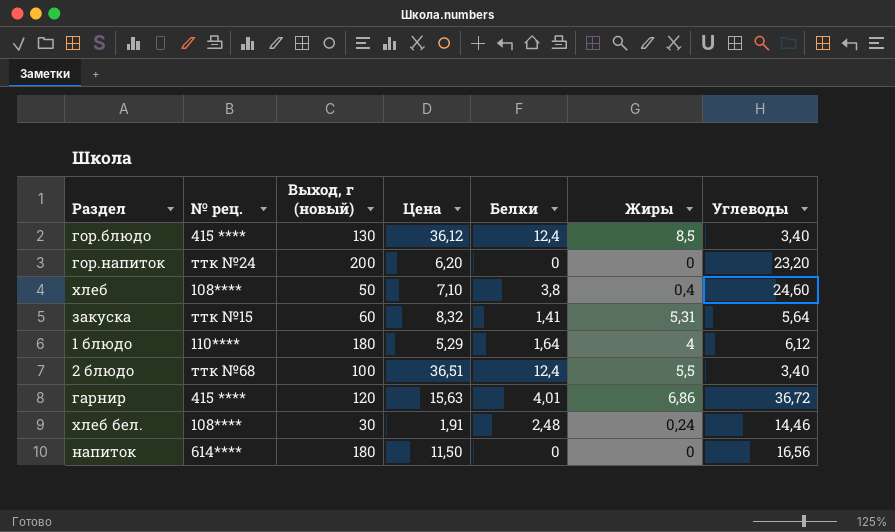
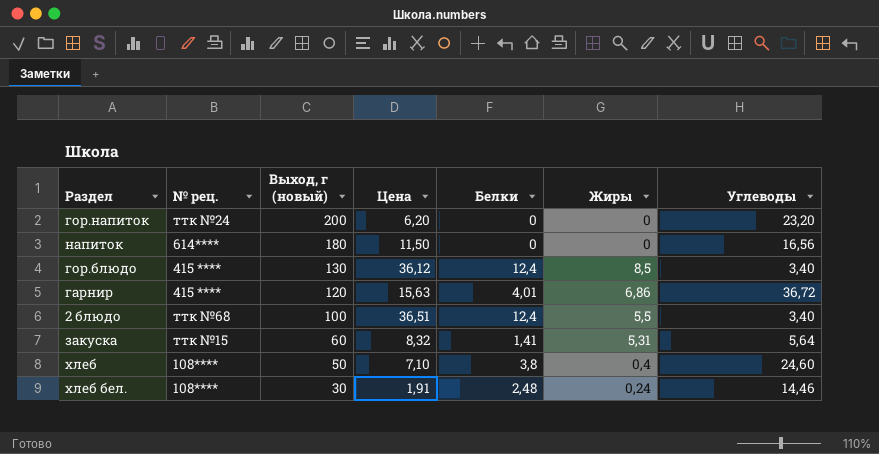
row order: none -> Выход, г (новый) descending
row 1 блюдо: 110**** | 180 | 5,29 | 1,64 | 4 | 6,12 -> none

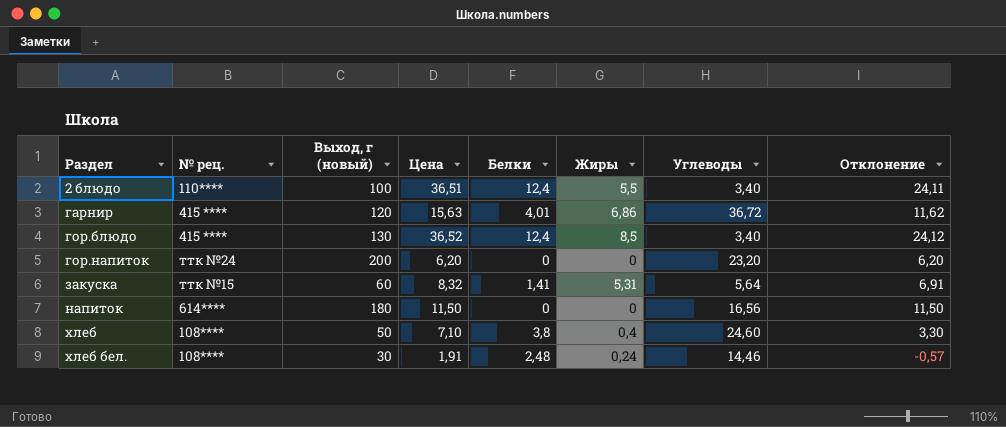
row order: Выход, г (новый) descending -> Раздел ascending
column Отклонение | formula: none -> [Цена] - [Белки]
2 блюдо | № рец.: ттк №68 -> 110****
гор.блюдо | Цена: 36,12 -> 36,52

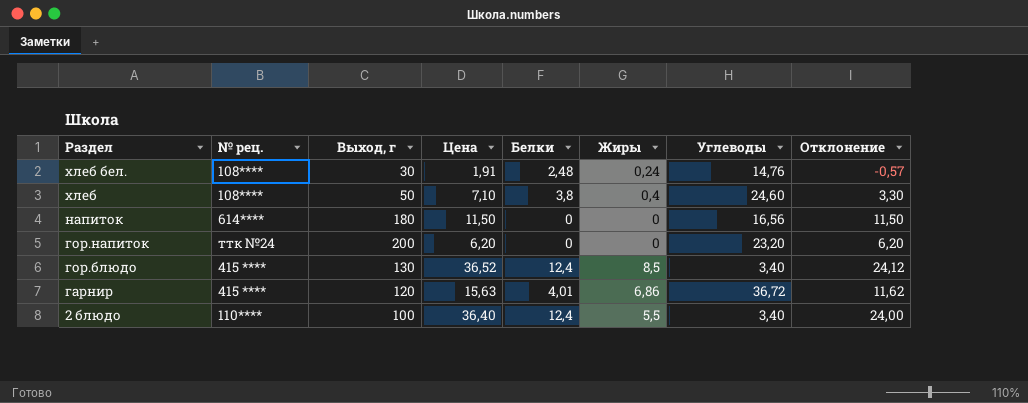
row order: Раздел ascending -> Раздел descending
column name: Выход, г (новый) -> Выход, г
row закуска: ттк №15 | 60 | 8,32 | 1,41 | 5,31 | 5,64 | 6,91 -> none
хлеб бел. | Углеводы: 14,46 -> 14,76
2 блюдо | Цена: 36,51 -> 36,40
2 блюдо | Отклонение: 24,11 -> 24,00

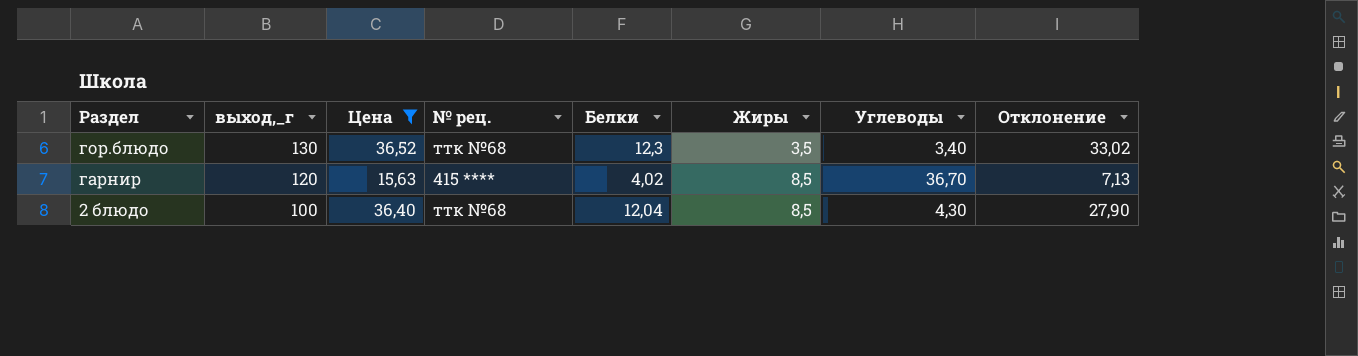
filter: none -> Цена >= 15,63
column name: Выход, г -> выход,_г
column № рец. | position: 2 -> 4
column Отклонение | formula: [Цена] - [Белки] -> [Цена] - [Жиры]
гор.блюдо | № рец.: 415 **** -> ттк №68
гор.блюдо | Белки: 12,4 -> 12,3
гор.блюдо | Жиры: 8,5 -> 3,5
гарнир | Белки: 4,01 -> 4,02
гарнир | Жиры: 6,86 -> 8,5
гарнир | Углеводы: 36,72 -> 36,70
2 блюдо | № рец.: 110**** -> ттк №68
2 блюдо | Белки: 12,4 -> 12,04
2 блюдо | Жиры: 5,5 -> 8,5
2 блюдо | Углеводы: 3,40 -> 4,30

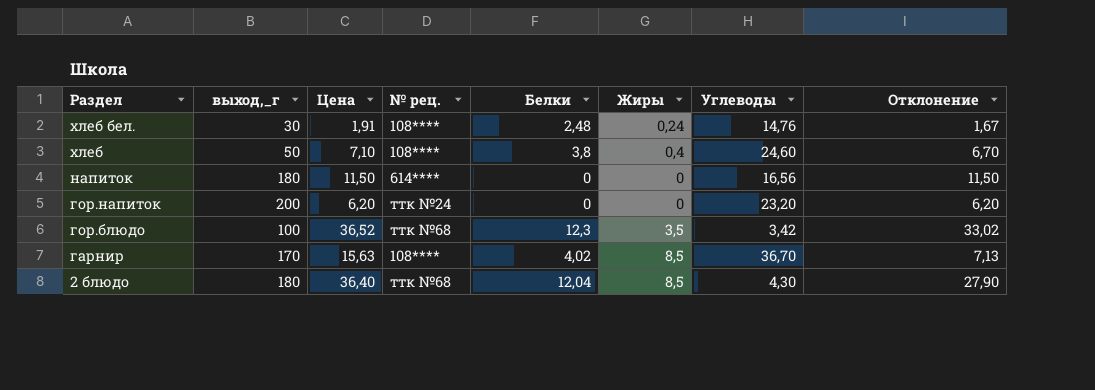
filter: Цена >= 15,63 -> none
гор.блюдо | выход,_г: 130 -> 100
гор.блюдо | Углеводы: 3,40 -> 3,42
гарнир | выход,_г: 120 -> 170
гарнир | № рец.: 415 **** -> 108****
2 блюдо | выход,_г: 100 -> 180

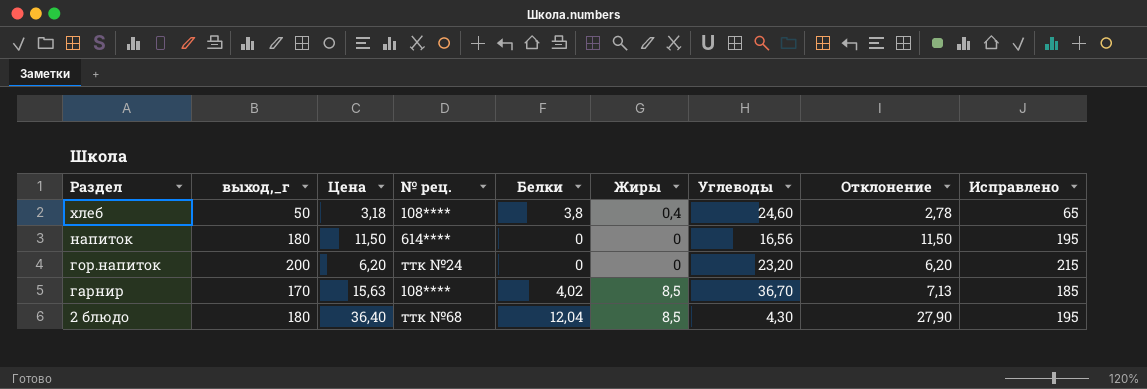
column Исправлено | formula: none -> [выход,_г] + 15
row хлеб бел.: 30 | 1,91 | 108**** | 2,48 | 0,24 | 14,76 | 1,67 -> none
row гор.блюдо: 100 | 36,52 | ттк №68 | 12,3 | 3,5 | 3,42 | 33,02 -> none
хлеб | Цена: 7,10 -> 3,18
хлеб | Отклонение: 6,70 -> 2,78

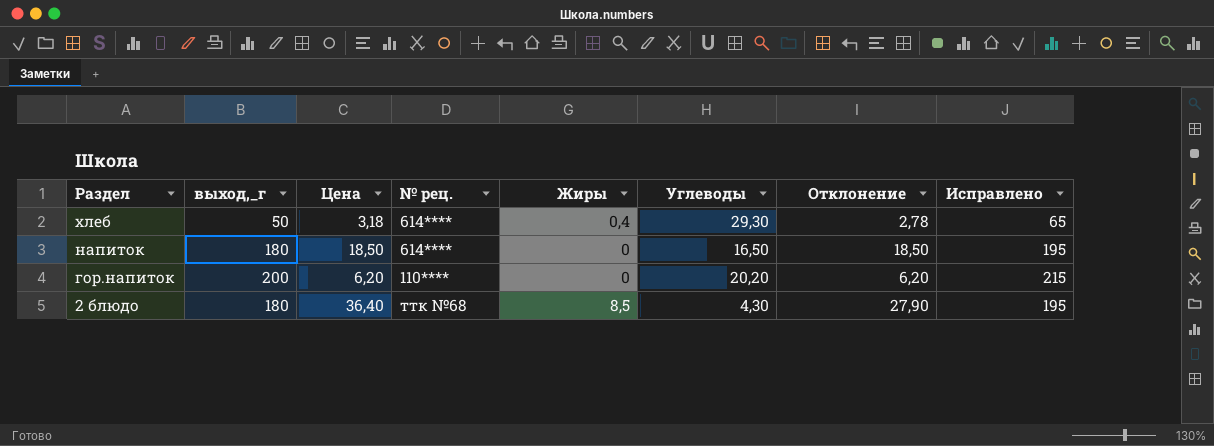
column Белки | position: 5 -> none
row гарнир: 170 | 15,63 | 108**** | 4,02 | 8,5 | 36,70 | 7,13 | 185 -> none
хлеб | № рец.: 108**** -> 614****
хлеб | Углеводы: 24,60 -> 29,30
напиток | Цена: 11,50 -> 18,50
напиток | Углеводы: 16,56 -> 16,50
напиток | Отклонение: 11,50 -> 18,50
гор.напиток | № рец.: ттк №24 -> 110****
гор.напиток | Углеводы: 23,20 -> 20,20

